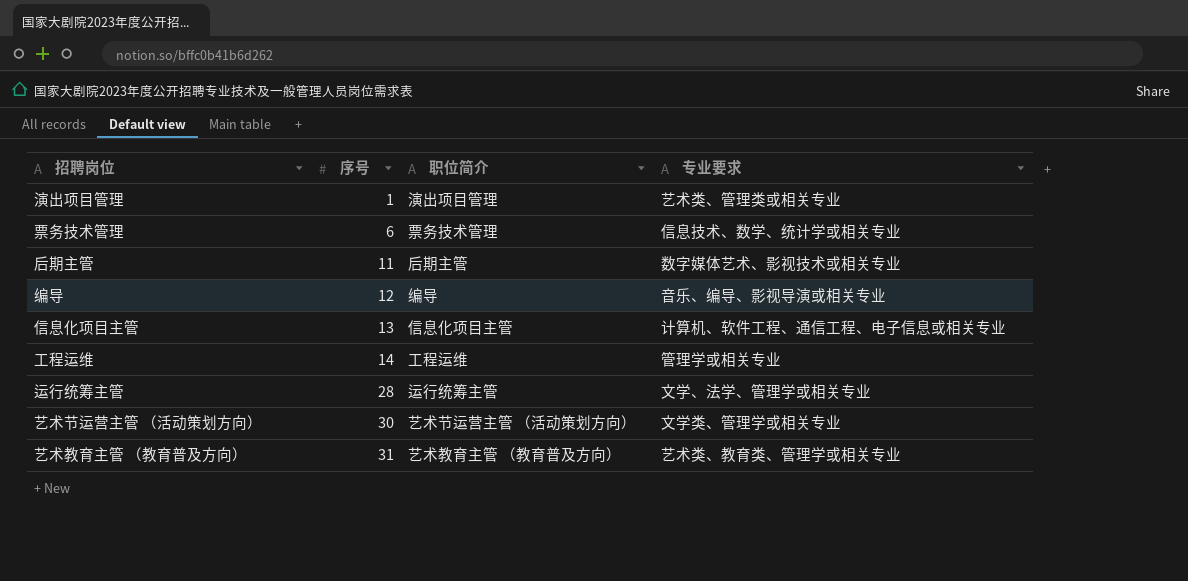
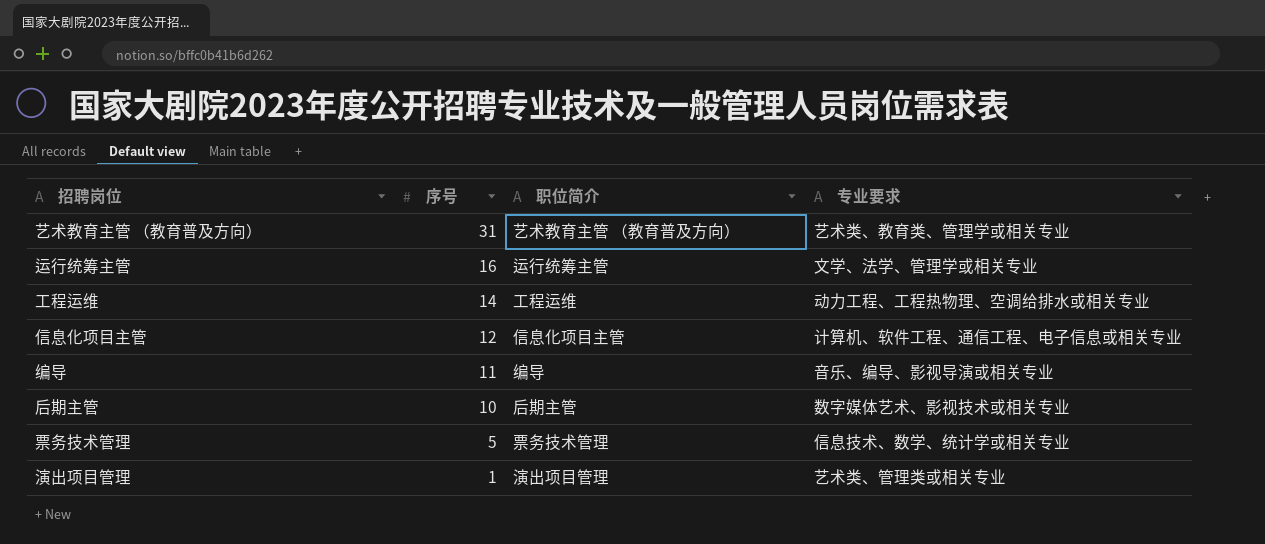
row order: 序号 ascending -> 序号 descending
row 艺术节运营主管 （活动策划方向）: 30 | 艺术节运营主管 （活动策划方向） | 文学类、管理学或相关专业 -> none
运行统筹主管 | 序号: 28 -> 16
工程运维 | 专业要求: 管理学或相关专业 -> 动力工程、工程热物理、空调给排水或相关专业
信息化项目主管 | 序号: 13 -> 12
编导 | 序号: 12 -> 11
后期主管 | 序号: 11 -> 10
票务技术管理 | 序号: 6 -> 5

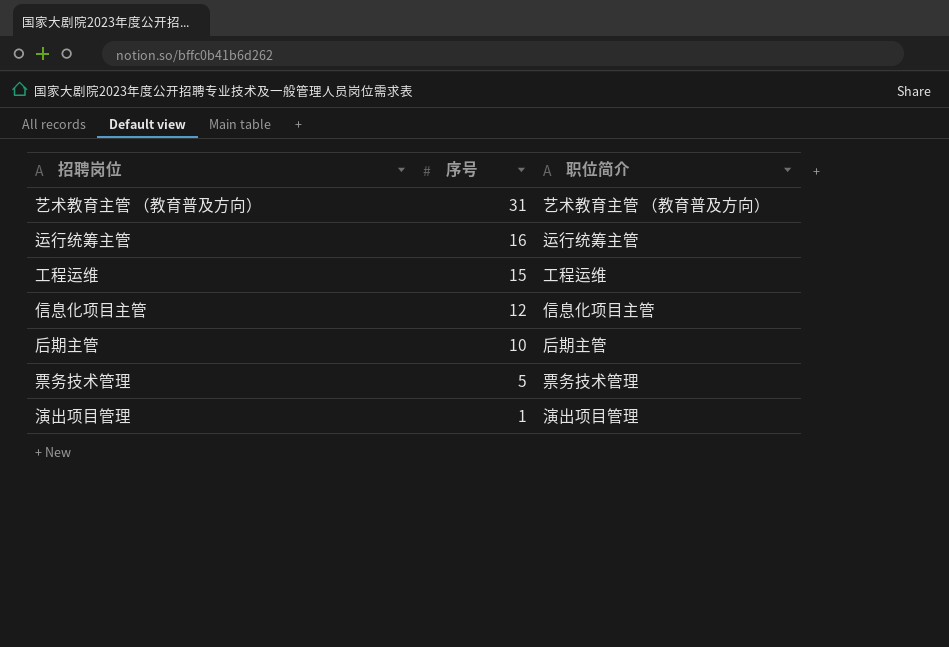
column 专业要求 | position: 4 -> none
row 编导: 11 | 编导 | 音乐、编导、影视导演或相关专业 -> none
工程运维 | 序号: 14 -> 15

